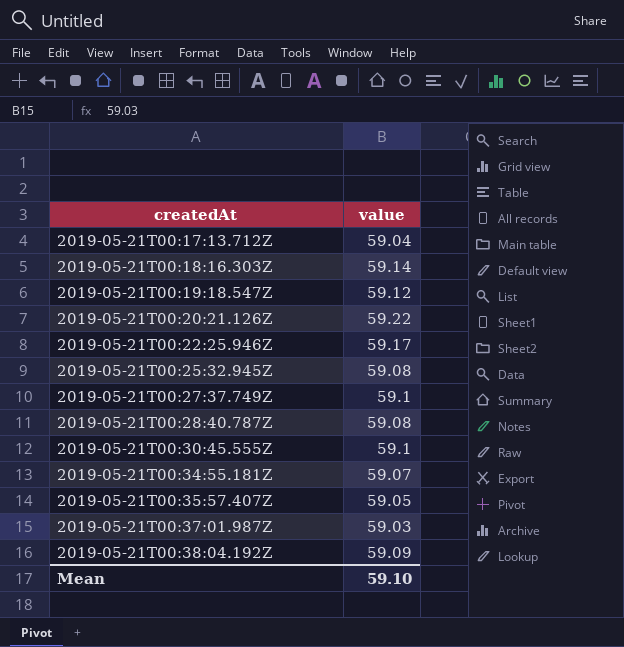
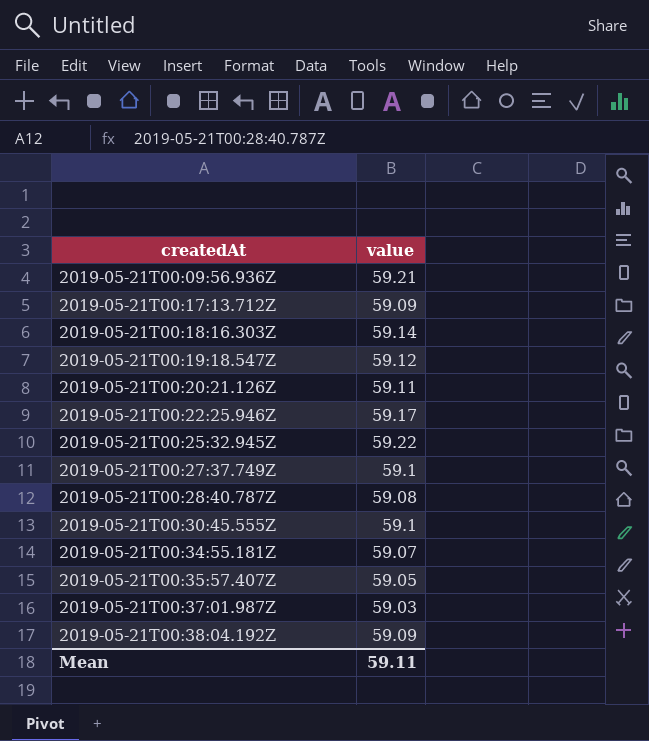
row 2019-05-21T00:09:56.936Z: none -> 59.21
2019-05-21T00:17:13.712Z | value: 59.04 -> 59.09
2019-05-21T00:20:21.126Z | value: 59.22 -> 59.11
2019-05-21T00:25:32.945Z | value: 59.08 -> 59.22
Mean | value: 59.10 -> 59.11

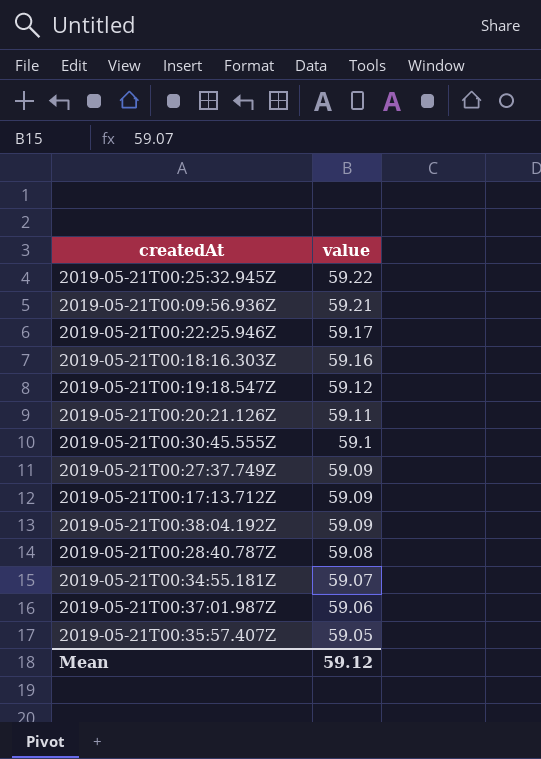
row order: createdAt ascending -> value descending
2019-05-21T00:18:16.303Z | value: 59.14 -> 59.16
2019-05-21T00:27:37.749Z | value: 59.1 -> 59.09
2019-05-21T00:37:01.987Z | value: 59.03 -> 59.06
Mean | value: 59.11 -> 59.12

